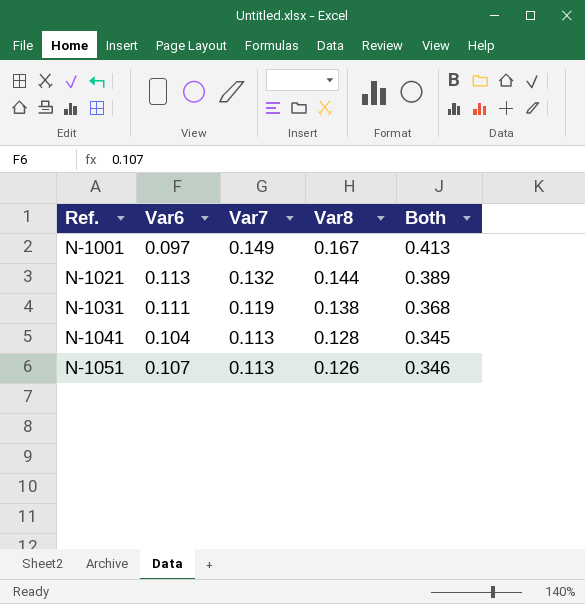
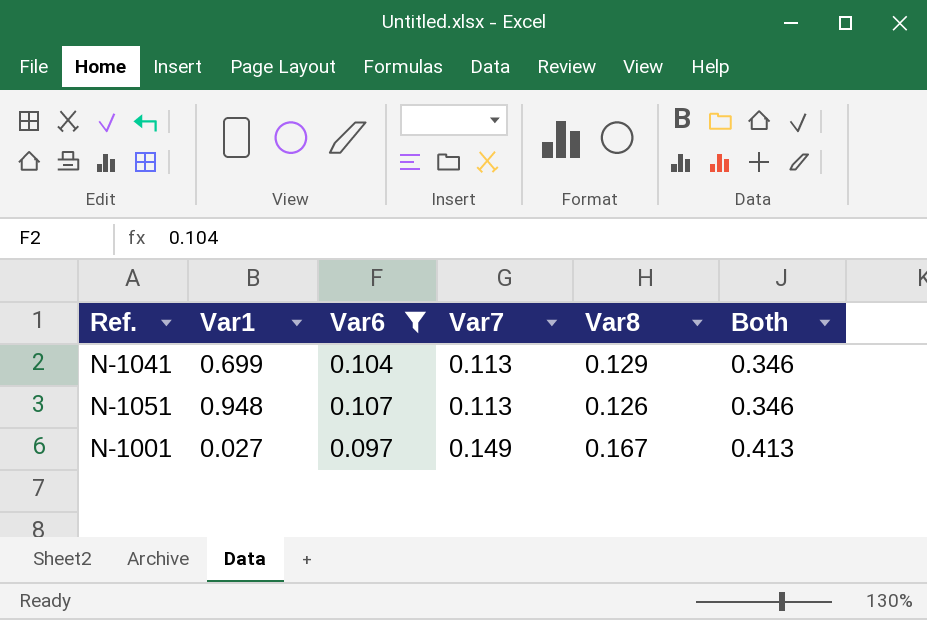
filter: none -> Var6 <= 0.107
row order: Ref. ascending -> Var7 ascending
column Var1 | position: none -> 2
N-1041 | Var8: 0.128 -> 0.129
N-1041 | Both: 0.345 -> 0.346

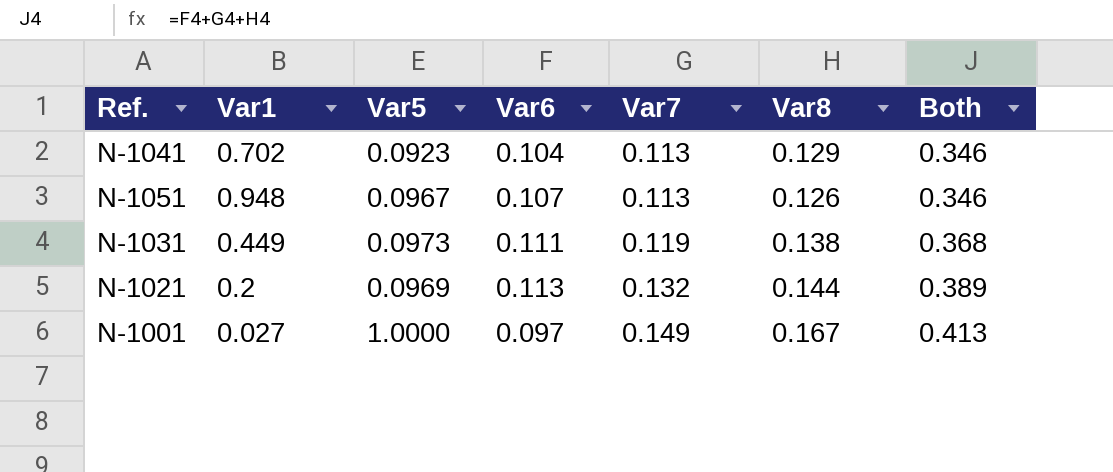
filter: Var6 <= 0.107 -> none
column Var5 | position: none -> 3
N-1041 | Var1: 0.699 -> 0.702

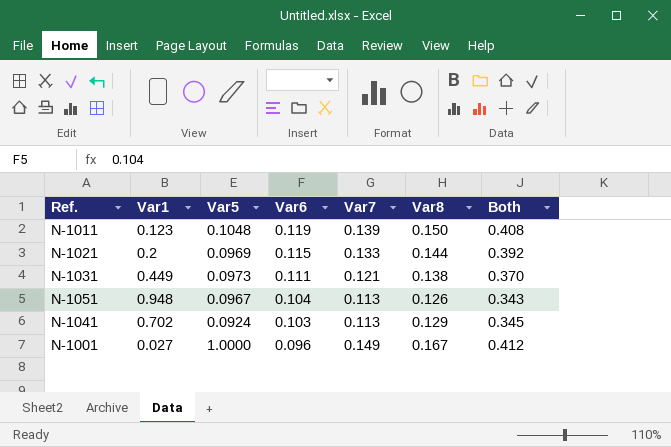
row order: Var7 ascending -> Var6 descending
row N-1011: none -> 0.123 | 0.1048 | 0.119 | 0.139 | 0.150 | 0.408
N-1021 | Var6: 0.113 -> 0.115
N-1021 | Var7: 0.132 -> 0.133
N-1021 | Both: 0.389 -> 0.392
N-1031 | Var7: 0.119 -> 0.121
N-1031 | Both: 0.368 -> 0.370
N-1051 | Var6: 0.107 -> 0.104
N-1051 | Both: 0.346 -> 0.343
N-1041 | Var5: 0.0923 -> 0.0924
N-1041 | Var6: 0.104 -> 0.103
N-1041 | Both: 0.346 -> 0.345
N-1001 | Var6: 0.097 -> 0.096
N-1001 | Both: 0.413 -> 0.412

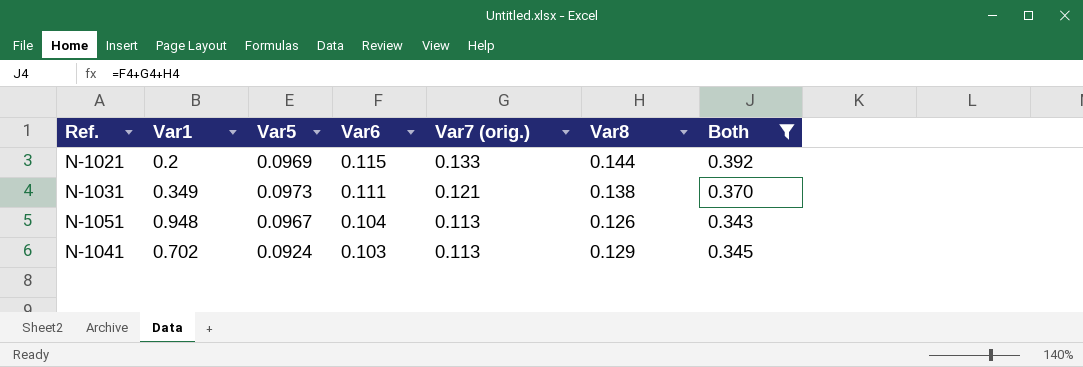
filter: none -> Both <= 0.392
column name: Var7 -> Var7 (orig.)
N-1031 | Var1: 0.449 -> 0.349

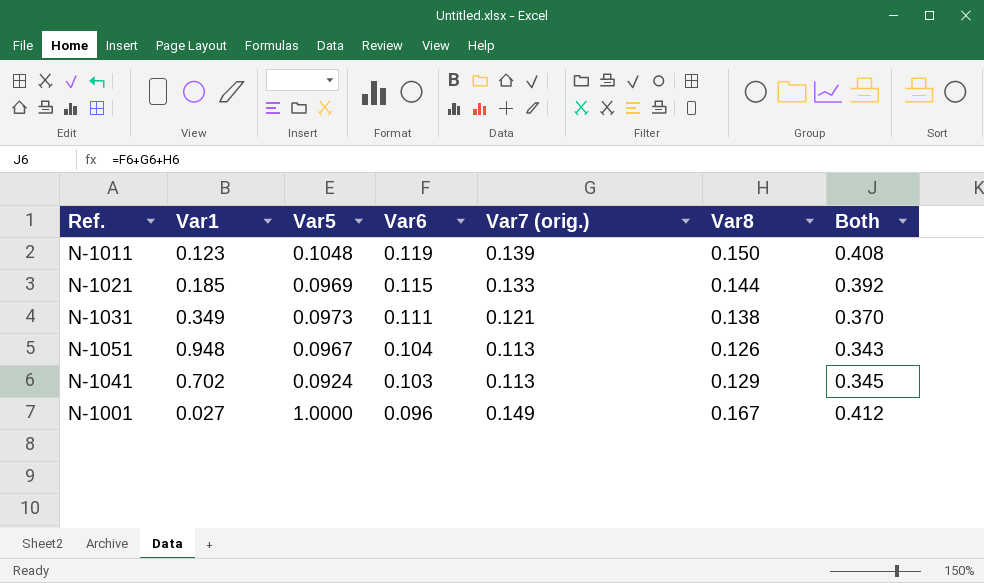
filter: Both <= 0.392 -> none
N-1021 | Var1: 0.2 -> 0.185

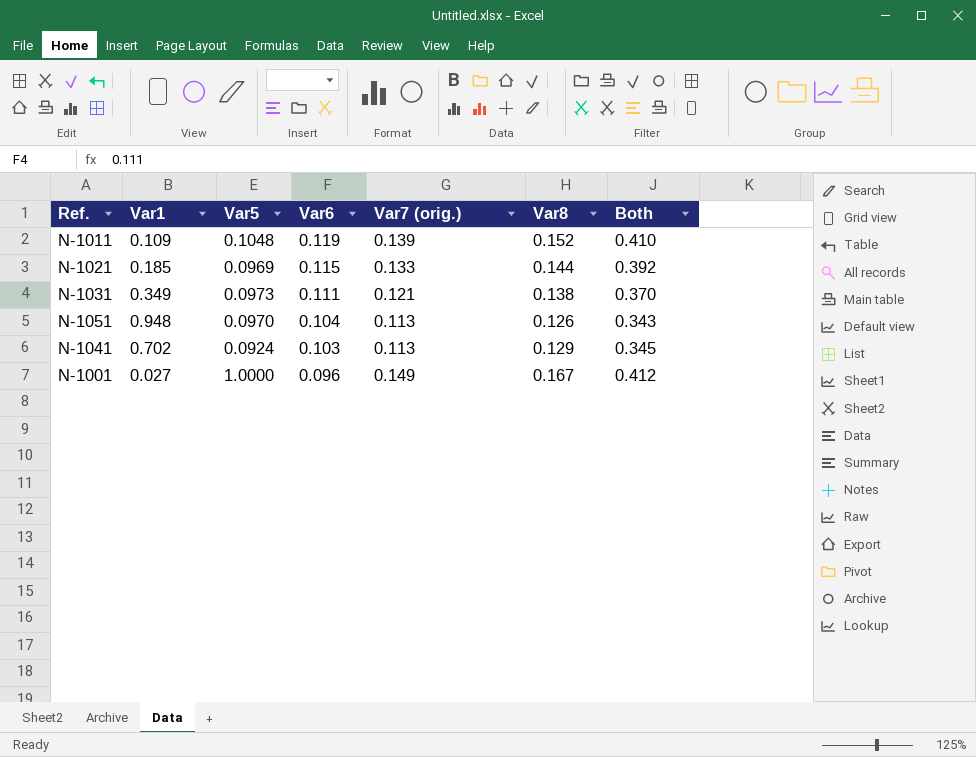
N-1011 | Var1: 0.123 -> 0.109
N-1011 | Var8: 0.150 -> 0.152
N-1011 | Both: 0.408 -> 0.410
N-1051 | Var5: 0.0967 -> 0.0970

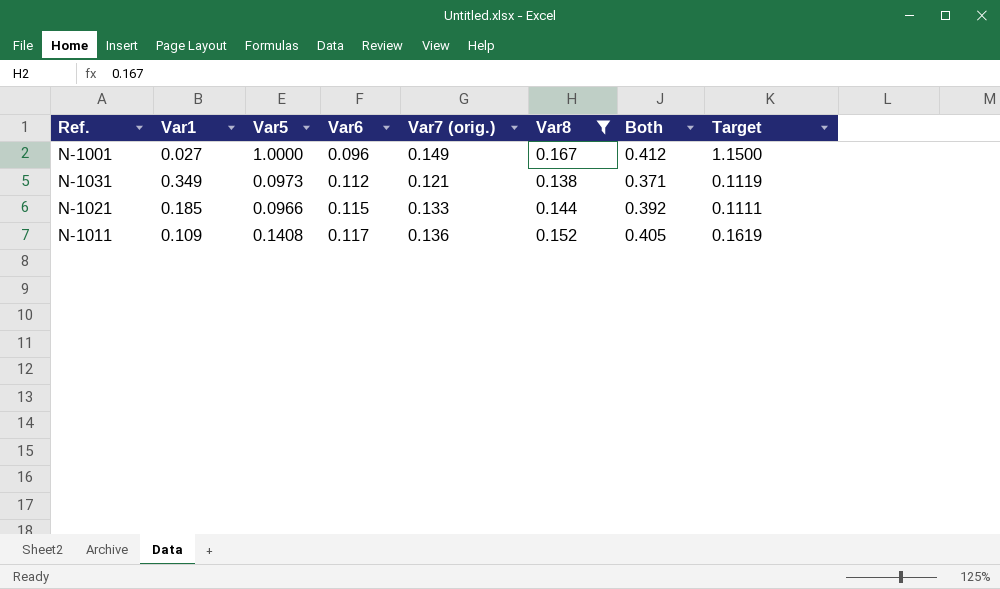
filter: none -> Var8 >= 0.138
row order: Var6 descending -> Var6 ascending
column Target | formula: none -> [Var5] * 1.15
N-1031 | Var6: 0.111 -> 0.112
N-1031 | Both: 0.370 -> 0.371
N-1021 | Var5: 0.0969 -> 0.0966
N-1011 | Var5: 0.1048 -> 0.1408
N-1011 | Var6: 0.119 -> 0.117
N-1011 | Var7 (orig.): 0.139 -> 0.136
N-1011 | Both: 0.410 -> 0.405

